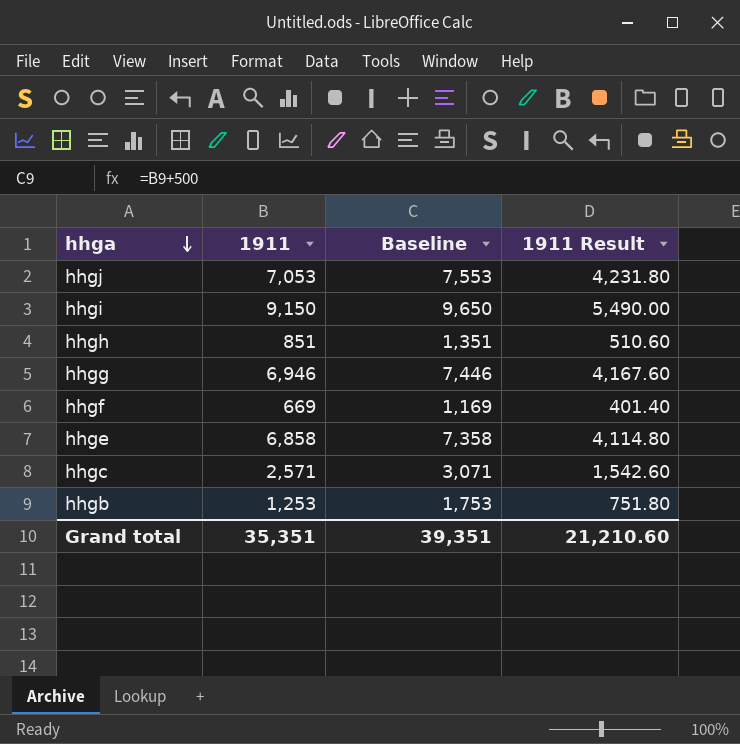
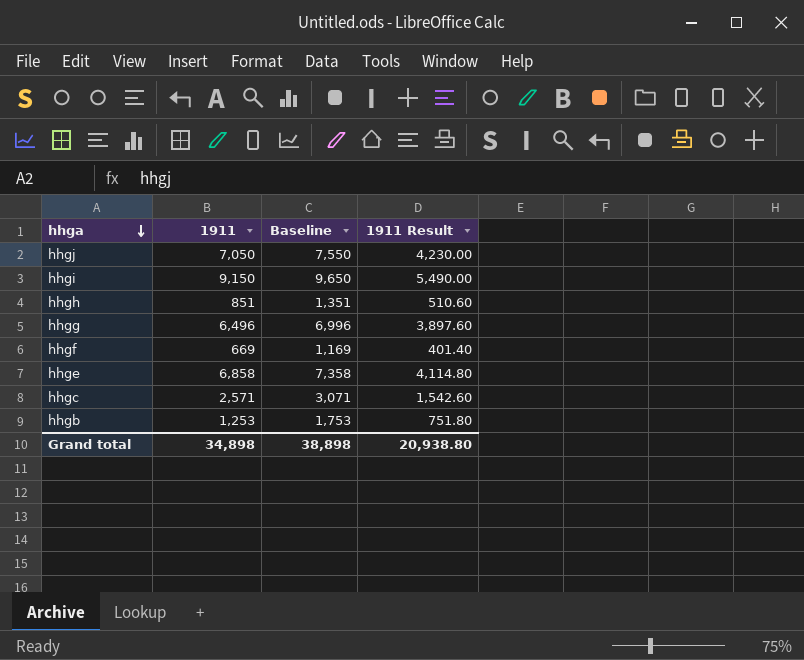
hhgj | 1911: 7,053 -> 7,050
hhgj | Baseline: 7,553 -> 7,550
hhgj | 1911 Result: 4,231.80 -> 4,230.00
hhgg | 1911: 6,946 -> 6,496
hhgg | Baseline: 7,446 -> 6,996
hhgg | 1911 Result: 4,167.60 -> 3,897.60
Grand total | 1911: 35,351 -> 34,898
Grand total | Baseline: 39,351 -> 38,898
Grand total | 1911 Result: 21,210.60 -> 20,938.80

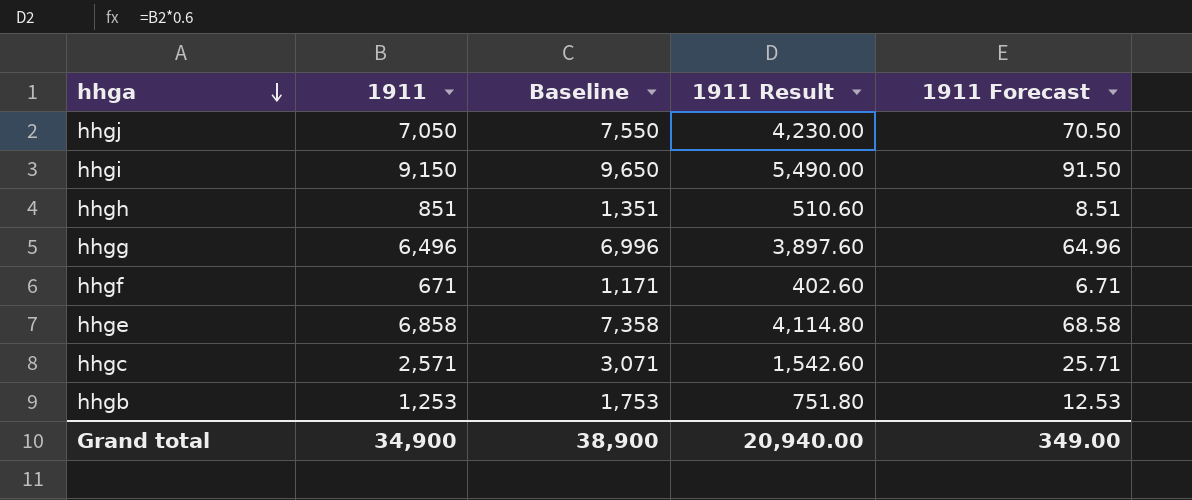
column 1911 Forecast | formula: none -> [1911] * 0.01
hhgf | 1911: 669 -> 671
hhgf | Baseline: 1,169 -> 1,171
hhgf | 1911 Result: 401.40 -> 402.60
Grand total | 1911: 34,898 -> 34,900
Grand total | Baseline: 38,898 -> 38,900
Grand total | 1911 Result: 20,938.80 -> 20,940.00

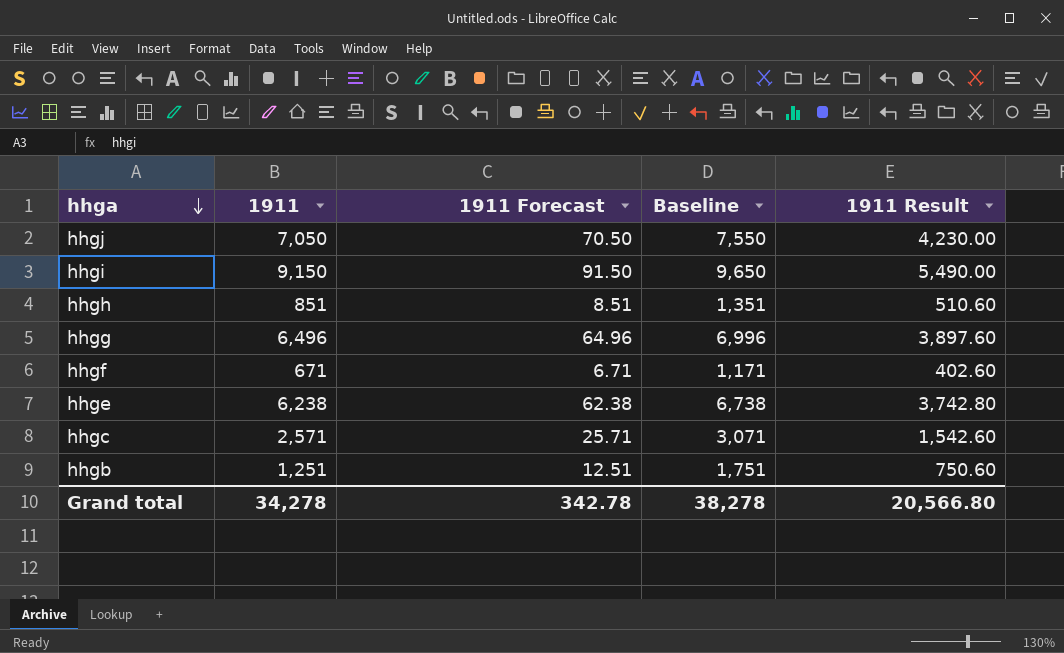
column 1911 Forecast | position: 5 -> 3
hhge | 1911: 6,858 -> 6,238
hhge | 1911 Forecast: 68.58 -> 62.38
hhge | Baseline: 7,358 -> 6,738
hhge | 1911 Result: 4,114.80 -> 3,742.80
hhgb | 1911: 1,253 -> 1,251
hhgb | 1911 Forecast: 12.53 -> 12.51
hhgb | Baseline: 1,753 -> 1,751
hhgb | 1911 Result: 751.80 -> 750.60
Grand total | 1911: 34,900 -> 34,278
Grand total | 1911 Forecast: 349.00 -> 342.78
Grand total | Baseline: 38,900 -> 38,278
Grand total | 1911 Result: 20,940.00 -> 20,566.80

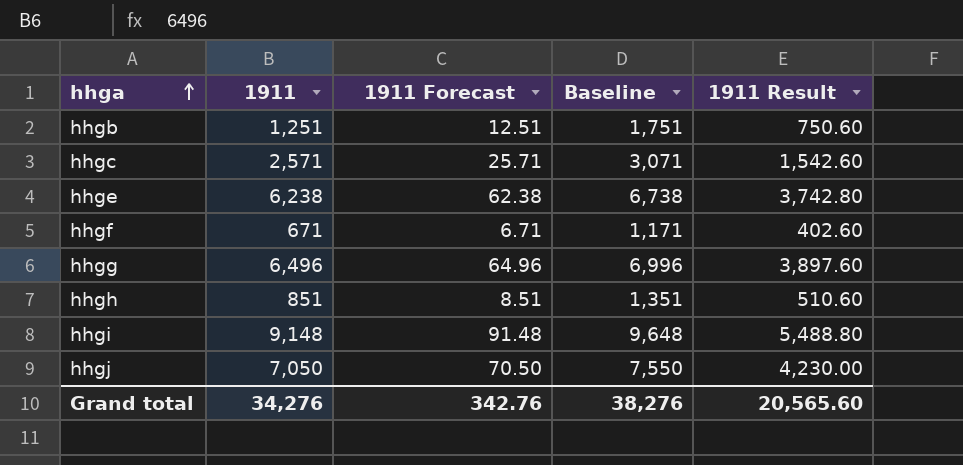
row order: hhga descending -> hhga ascending
hhgi | 1911: 9,150 -> 9,148
hhgi | 1911 Forecast: 91.50 -> 91.48
hhgi | Baseline: 9,650 -> 9,648
hhgi | 1911 Result: 5,490.00 -> 5,488.80
Grand total | 1911: 34,278 -> 34,276
Grand total | 1911 Forecast: 342.78 -> 342.76
Grand total | Baseline: 38,278 -> 38,276
Grand total | 1911 Result: 20,566.80 -> 20,565.60

